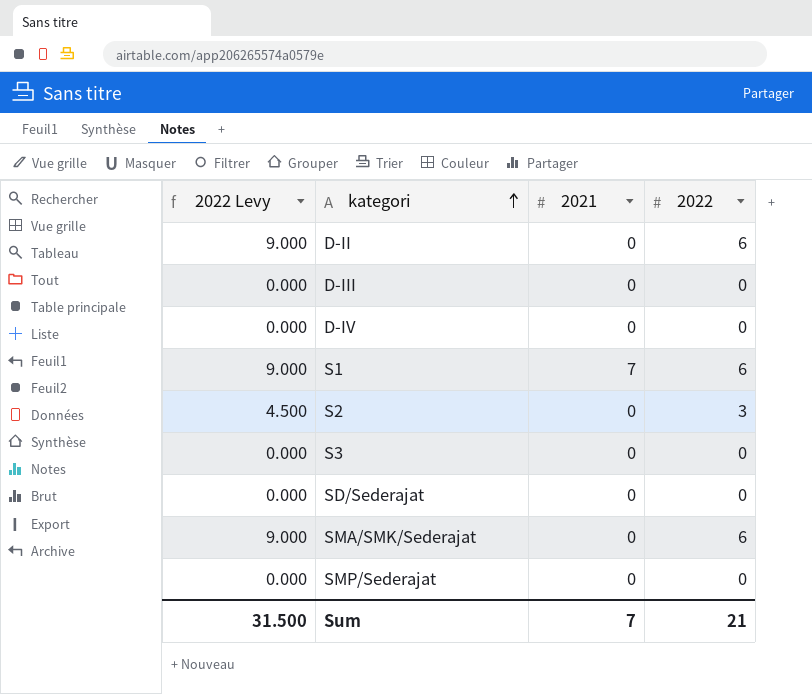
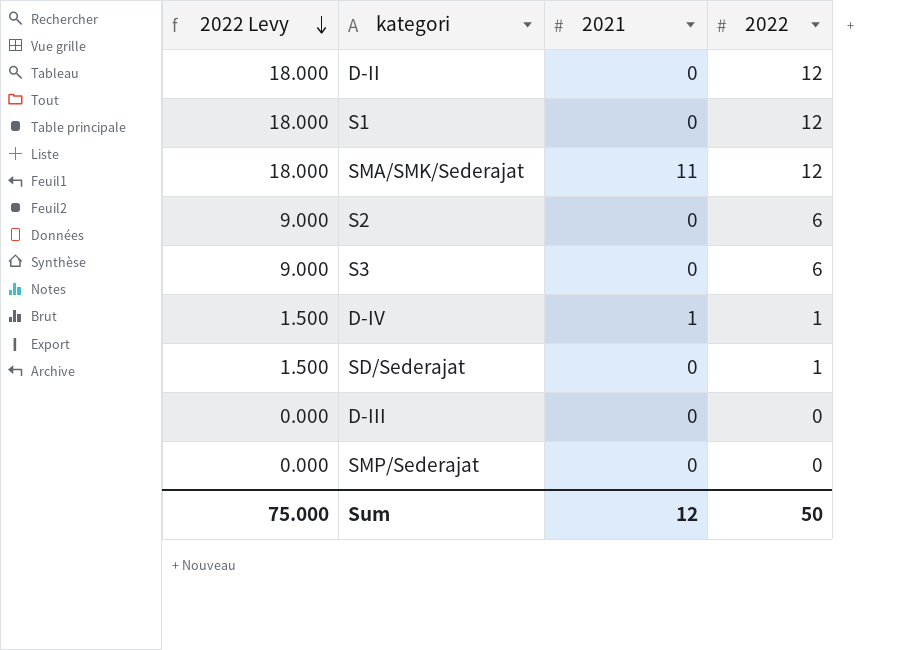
row order: kategori ascending -> 2022 Levy descending
D-II | 2022 Levy: 9.000 -> 18.000
D-II | 2022: 6 -> 12
S1 | 2022 Levy: 9.000 -> 18.000
S1 | 2021: 7 -> 0
S1 | 2022: 6 -> 12
SMA/SMK/Sederajat | 2022 Levy: 9.000 -> 18.000
SMA/SMK/Sederajat | 2021: 0 -> 11
SMA/SMK/Sederajat | 2022: 6 -> 12
S2 | 2022 Levy: 4.500 -> 9.000
S2 | 2022: 3 -> 6
S3 | 2022 Levy: 0.000 -> 9.000
S3 | 2022: 0 -> 6
D-IV | 2022 Levy: 0.000 -> 1.500
D-IV | 2021: 0 -> 1
D-IV | 2022: 0 -> 1
SD/Sederajat | 2022 Levy: 0.000 -> 1.500
SD/Sederajat | 2022: 0 -> 1
Sum | 2022 Levy: 31.500 -> 75.000
Sum | 2021: 7 -> 12
Sum | 2022: 21 -> 50

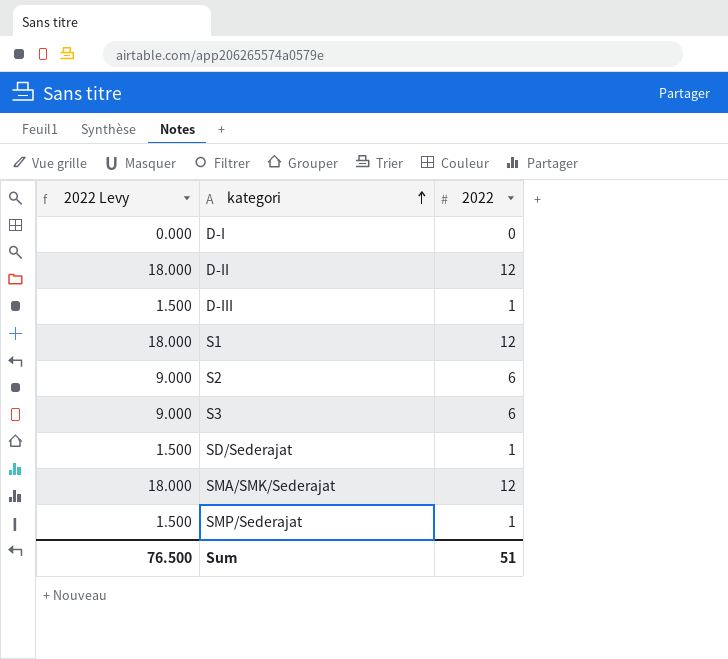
row order: 2022 Levy descending -> kategori ascending
column 2021 | position: 3 -> none
row D-IV: 1.500 | 1 | 1 -> none
row D-I: none -> 0.000 | 0
D-III | 2022 Levy: 0.000 -> 1.500
D-III | 2022: 0 -> 1
SMP/Sederajat | 2022 Levy: 0.000 -> 1.500
SMP/Sederajat | 2022: 0 -> 1
Sum | 2022 Levy: 75.000 -> 76.500
Sum | 2022: 50 -> 51

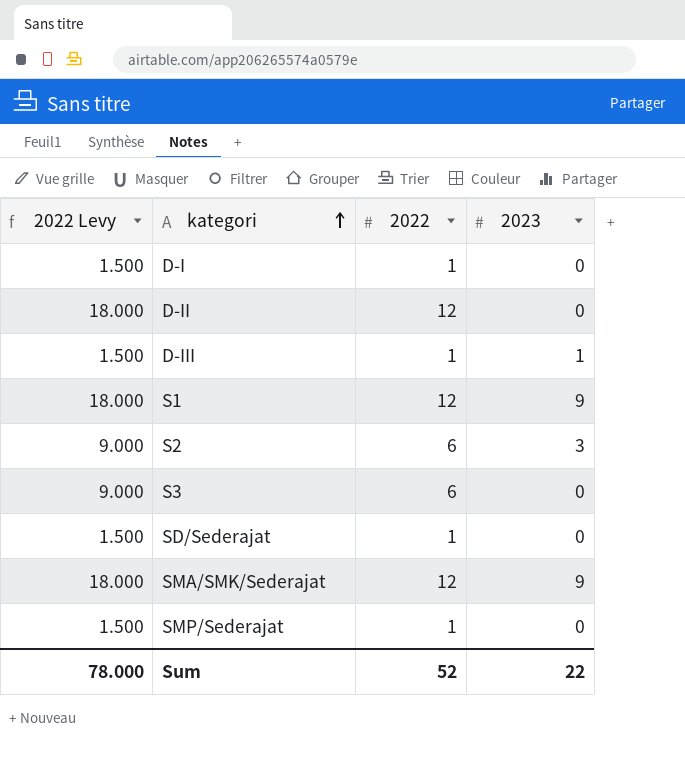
column 2023 | position: none -> 4
D-I | 2022 Levy: 0.000 -> 1.500
D-I | 2022: 0 -> 1
Sum | 2022 Levy: 76.500 -> 78.000
Sum | 2022: 51 -> 52

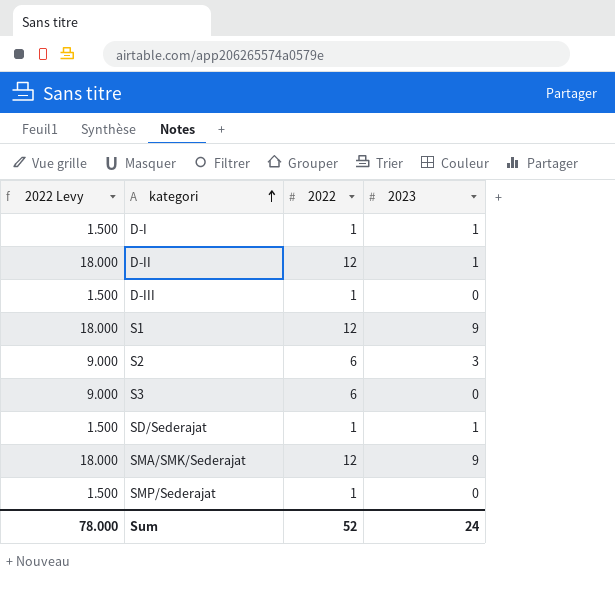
D-I | 2023: 0 -> 1
D-II | 2023: 0 -> 1
D-III | 2023: 1 -> 0
SD/Sederajat | 2023: 0 -> 1
Sum | 2023: 22 -> 24

